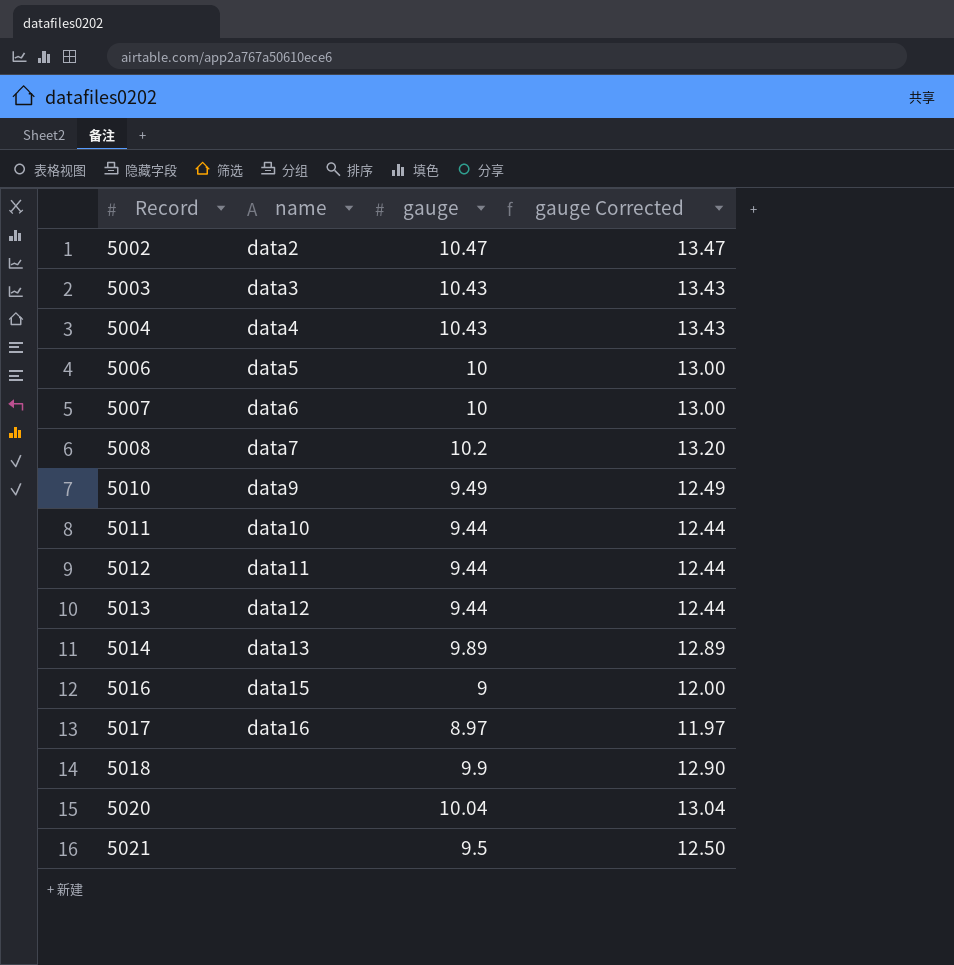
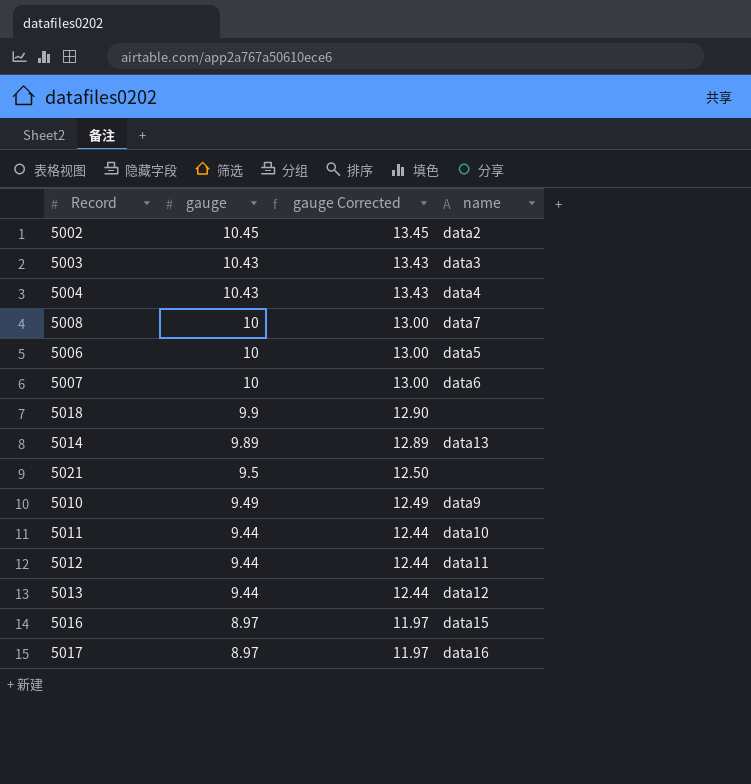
row order: Record ascending -> gauge descending
column name | position: 2 -> 4
row 5020: none | 10.04 | 13.04 -> none
5002 | gauge: 10.47 -> 10.45
5002 | gauge Corrected: 13.47 -> 13.45
5008 | gauge: 10.2 -> 10
5008 | gauge Corrected: 13.20 -> 13.00
5016 | gauge: 9 -> 8.97
5016 | gauge Corrected: 12.00 -> 11.97

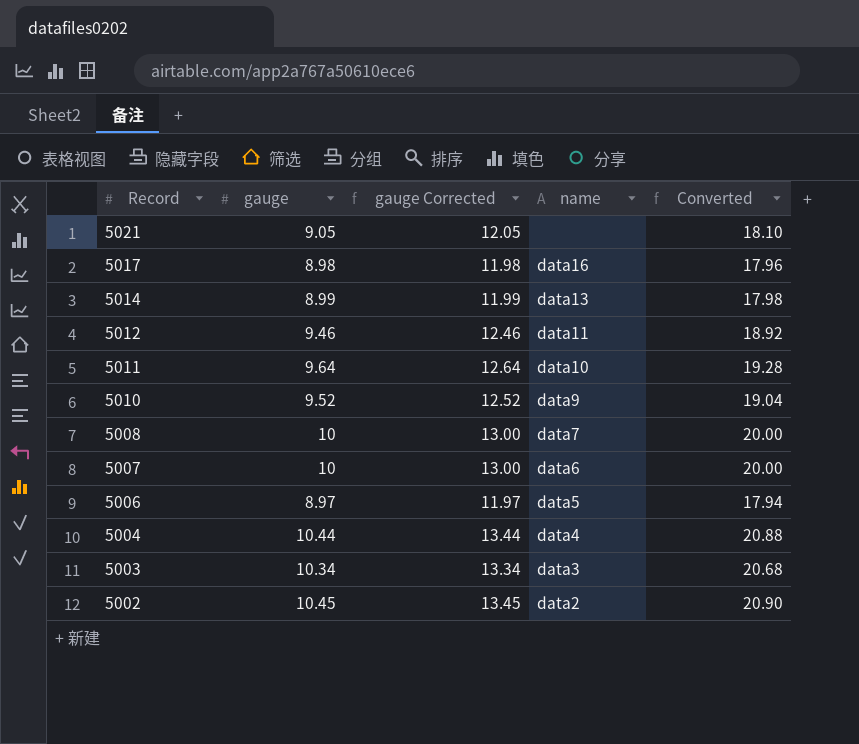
row order: gauge descending -> Record descending
column Converted | formula: none -> [gauge] * 2
row 5018: 9.9 | 12.90 | none -> none
row 5013: 9.44 | 12.44 | data12 -> none
row 5016: 8.97 | 11.97 | data15 -> none
5021 | gauge: 9.5 -> 9.05
5021 | gauge Corrected: 12.50 -> 12.05
5017 | gauge: 8.97 -> 8.98
5017 | gauge Corrected: 11.97 -> 11.98
5014 | gauge: 9.89 -> 8.99
5014 | gauge Corrected: 12.89 -> 11.99
5012 | gauge: 9.44 -> 9.46
5012 | gauge Corrected: 12.44 -> 12.46
5011 | gauge: 9.44 -> 9.64
5011 | gauge Corrected: 12.44 -> 12.64
5010 | gauge: 9.49 -> 9.52
5010 | gauge Corrected: 12.49 -> 12.52
5006 | gauge: 10 -> 8.97
5006 | gauge Corrected: 13.00 -> 11.97
5004 | gauge: 10.43 -> 10.44
5004 | gauge Corrected: 13.43 -> 13.44
5003 | gauge: 10.43 -> 10.34
5003 | gauge Corrected: 13.43 -> 13.34

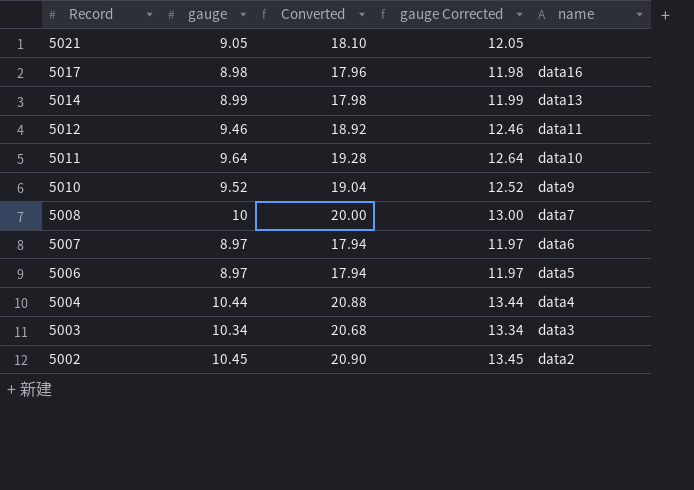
column Converted | position: 5 -> 3
5007 | gauge: 10 -> 8.97
5007 | Converted: 20.00 -> 17.94
5007 | gauge Corrected: 13.00 -> 11.97

